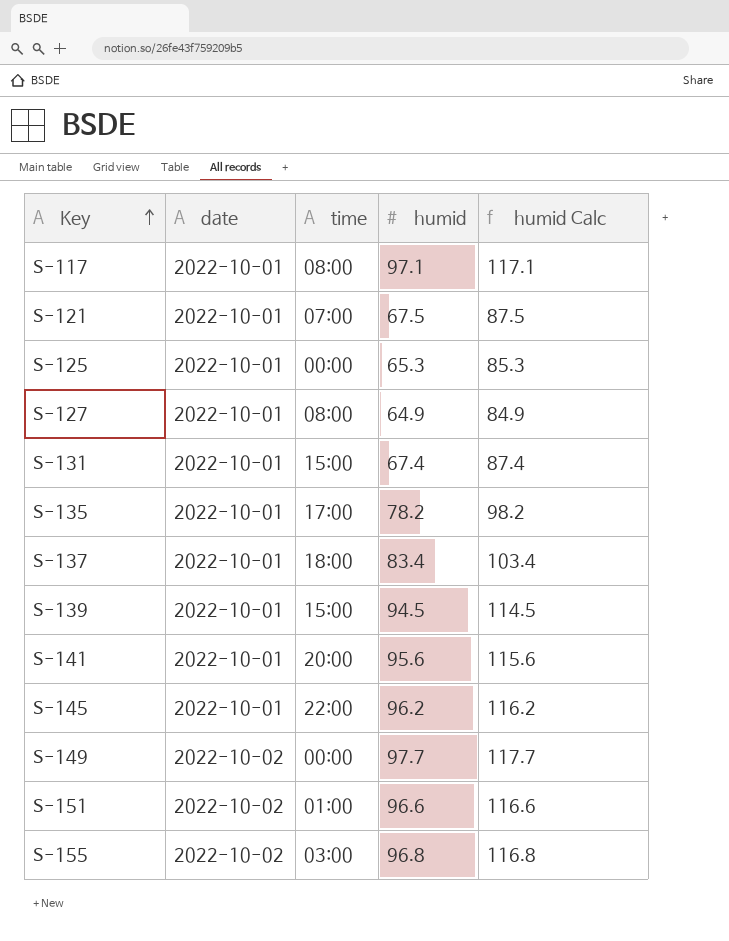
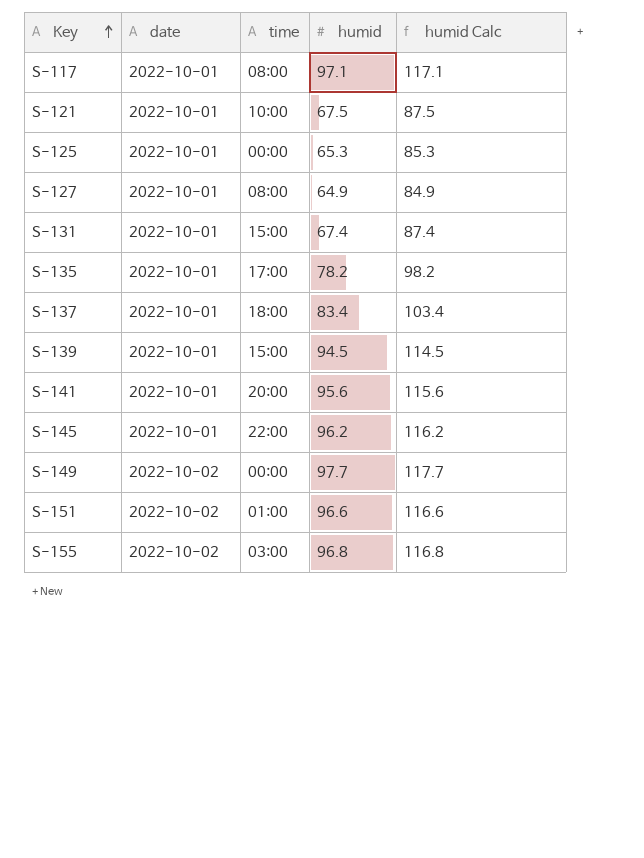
S-121 | time: 07:00 -> 10:00

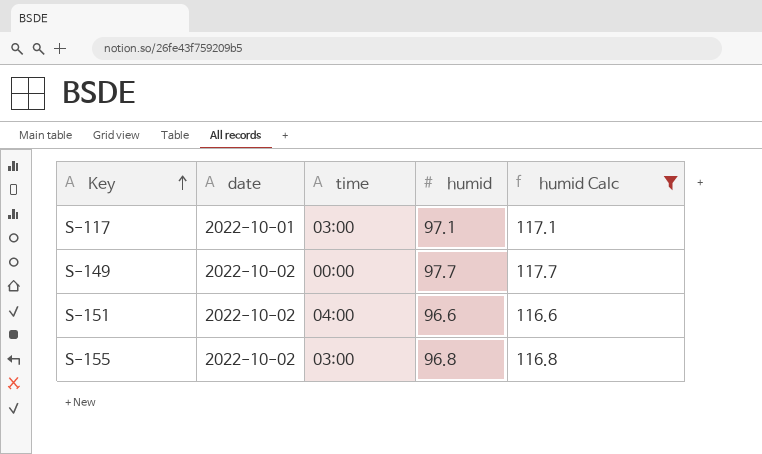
filter: none -> humid Calc >= 116.6
S-117 | time: 08:00 -> 03:00
S-151 | time: 01:00 -> 04:00

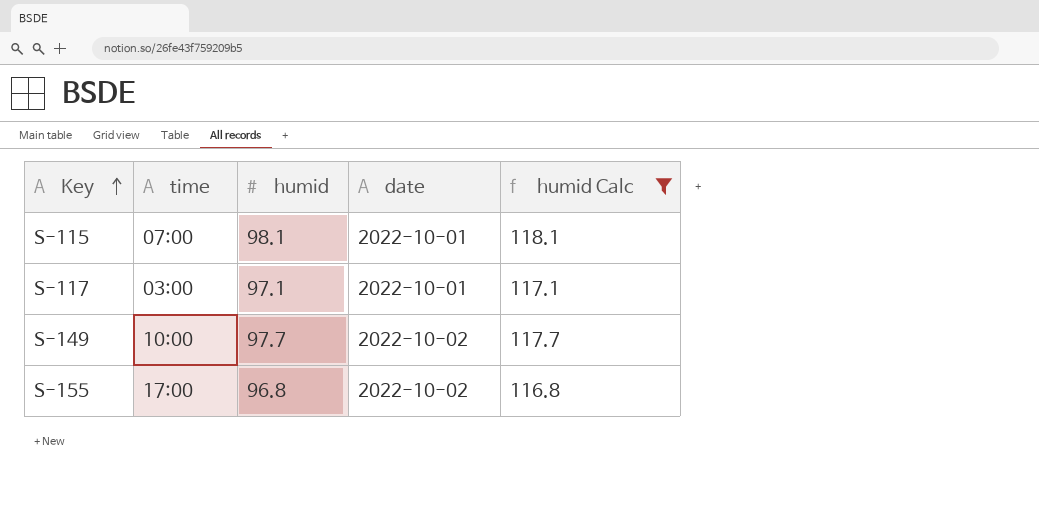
column date | position: 2 -> 4
row S-151: 2022-10-02 | 04:00 | 96.6 | 116.6 -> none
row S-115: none -> 07:00 | 98.1 | 2022-10-01 | 118.1
S-149 | time: 00:00 -> 10:00
S-155 | time: 03:00 -> 17:00

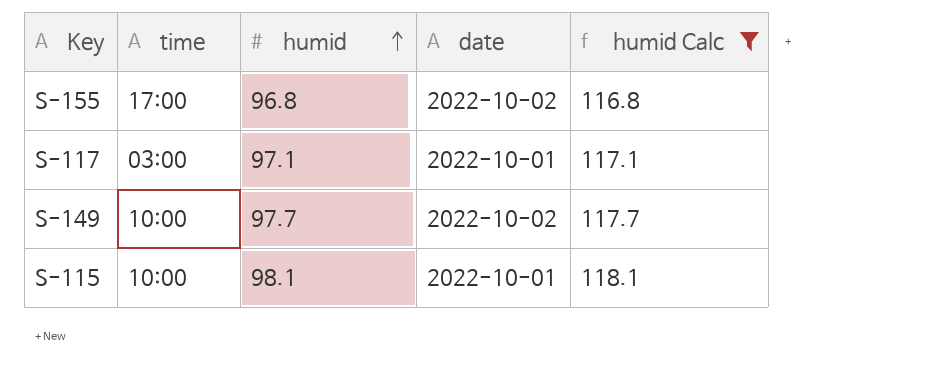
row order: Key ascending -> humid ascending
S-115 | time: 07:00 -> 10:00

